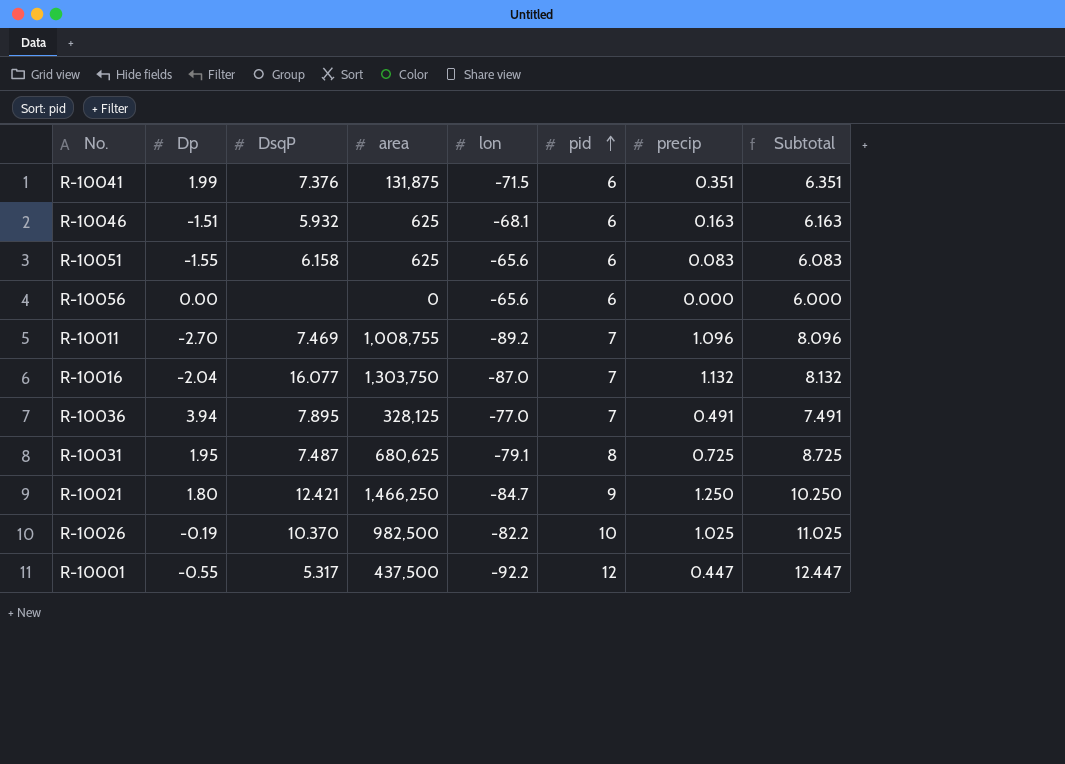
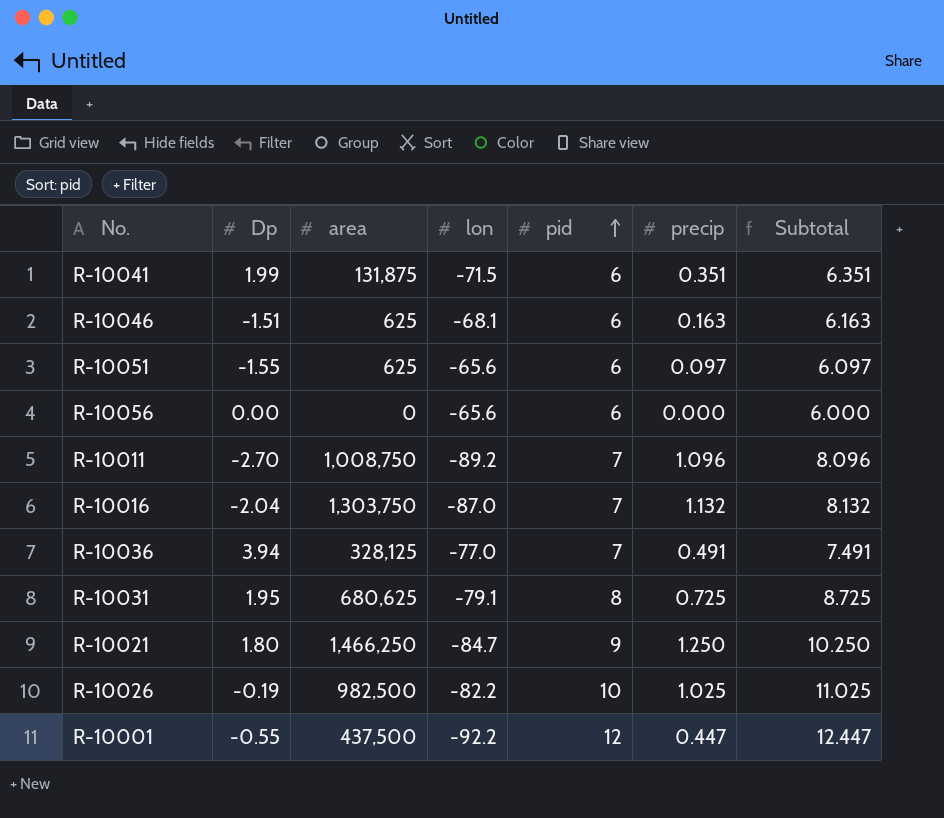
column DsqP | position: 3 -> none
R-10051 | precip: 0.083 -> 0.097
R-10051 | Subtotal: 6.083 -> 6.097
R-10011 | area: 1,008,755 -> 1,008,750

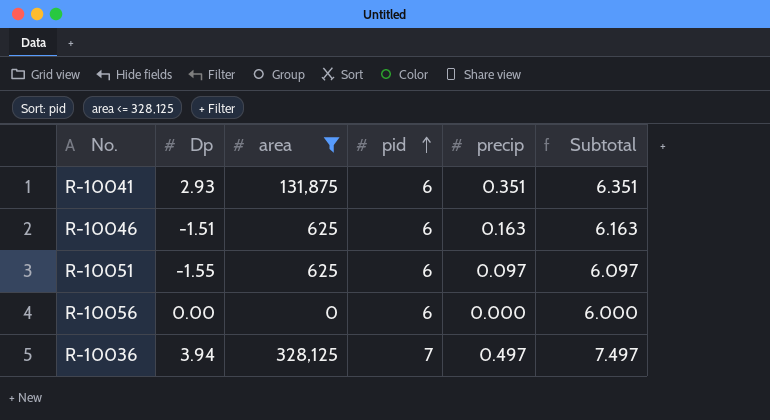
filter: none -> area <= 328,125
column lon | position: 4 -> none
R-10041 | Dp: 1.99 -> 2.93
R-10036 | precip: 0.491 -> 0.497
R-10036 | Subtotal: 7.491 -> 7.497

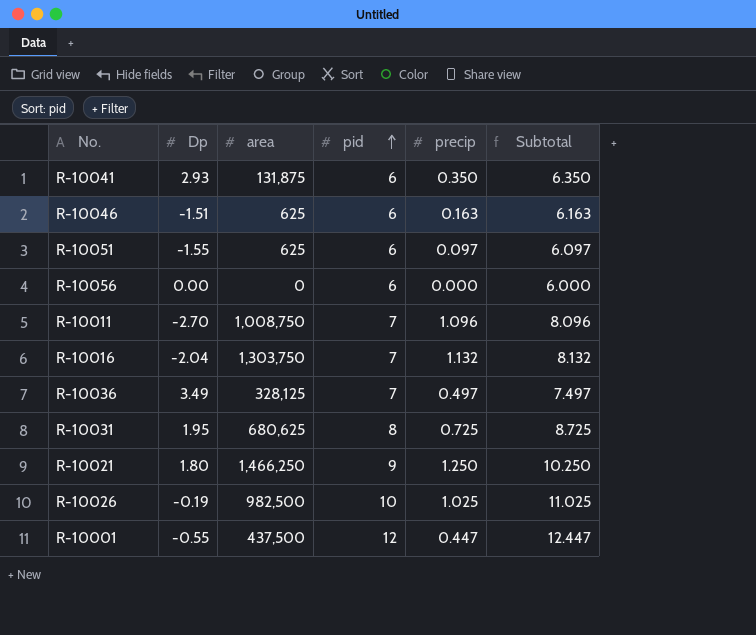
filter: area <= 328,125 -> none
R-10041 | precip: 0.351 -> 0.350
R-10041 | Subtotal: 6.351 -> 6.350
R-10036 | Dp: 3.94 -> 3.49

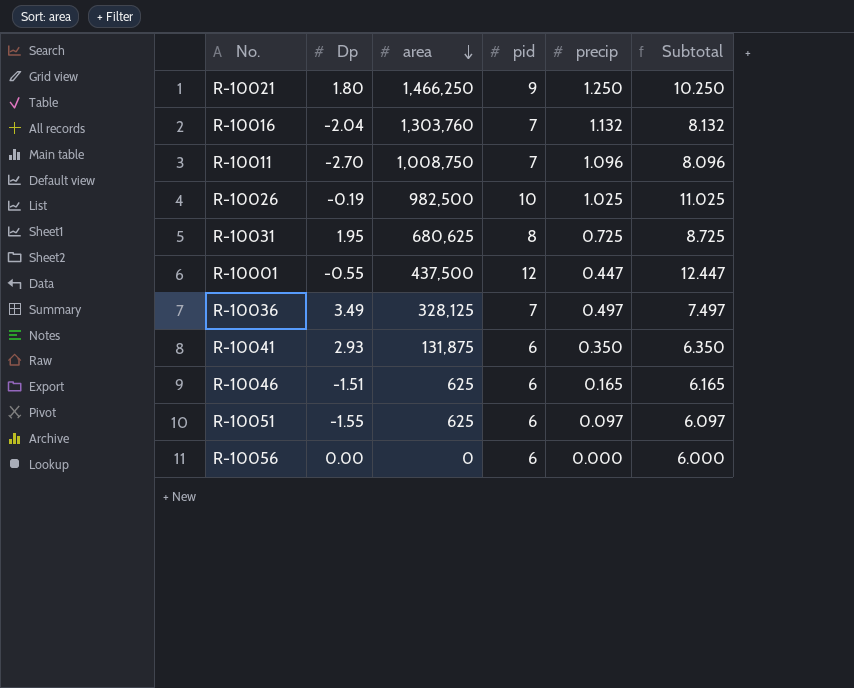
row order: pid ascending -> area descending
R-10016 | area: 1,303,750 -> 1,303,760
R-10046 | precip: 0.163 -> 0.165
R-10046 | Subtotal: 6.163 -> 6.165

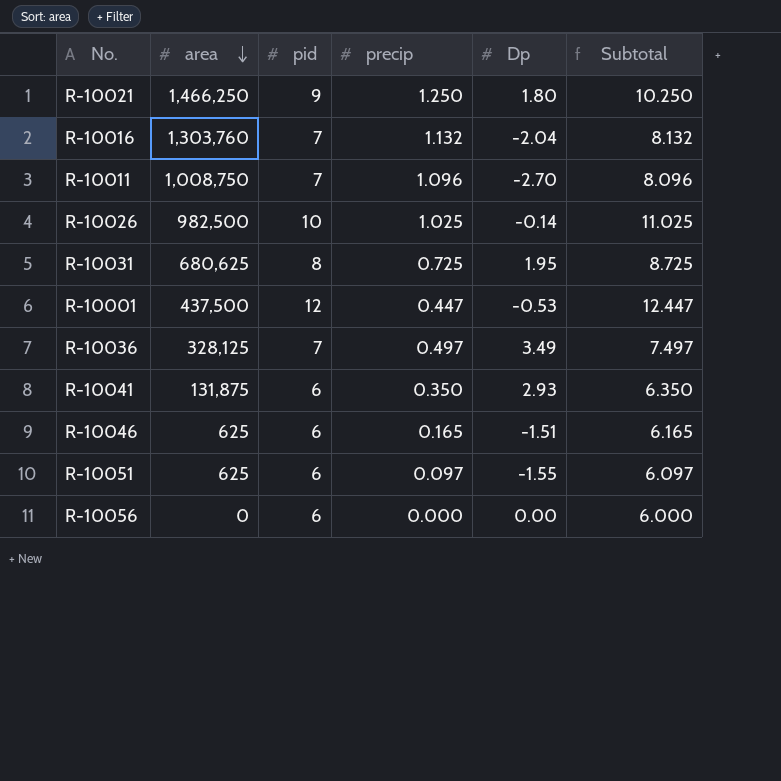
column Dp | position: 2 -> 5
R-10026 | Dp: -0.19 -> -0.14
R-10001 | Dp: -0.55 -> -0.53

